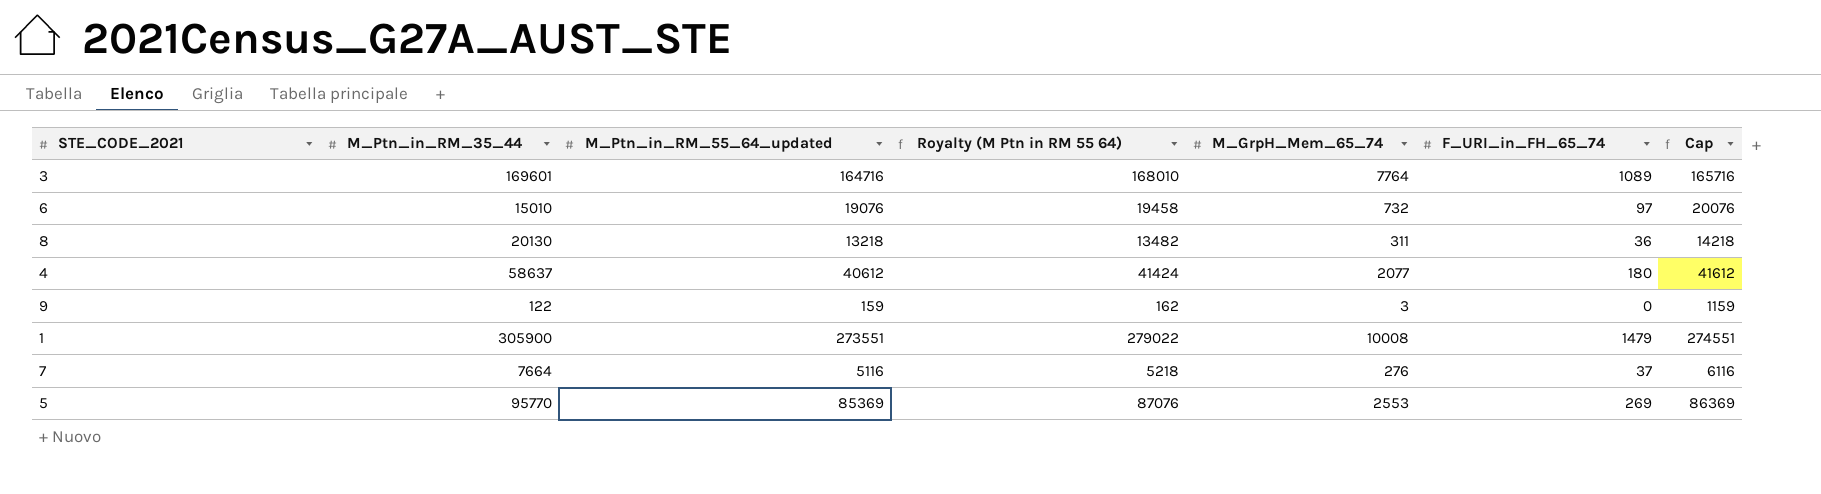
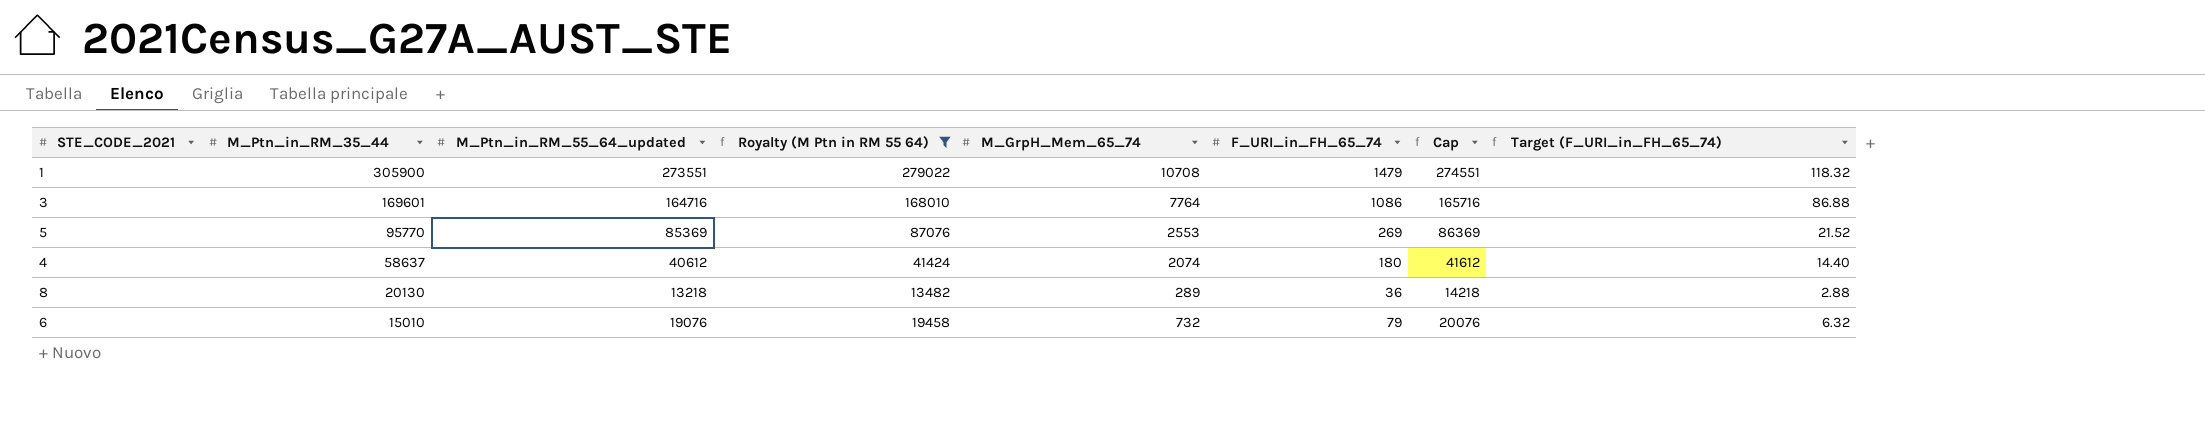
filter: none -> Royalty (M Ptn in RM 55 64) >= 13482
row order: none -> M_Ptn_in_RM_35_44 descending
column Target (F_URI_in_FH_65_74) | formula: none -> [F_URI_in_FH_65_74] * 0.08
1 | M_GrpH_Mem_65_74: 10008 -> 10708
3 | F_URI_in_FH_65_74: 1089 -> 1086
4 | M_GrpH_Mem_65_74: 2077 -> 2074
8 | M_GrpH_Mem_65_74: 311 -> 289
6 | F_URI_in_FH_65_74: 97 -> 79

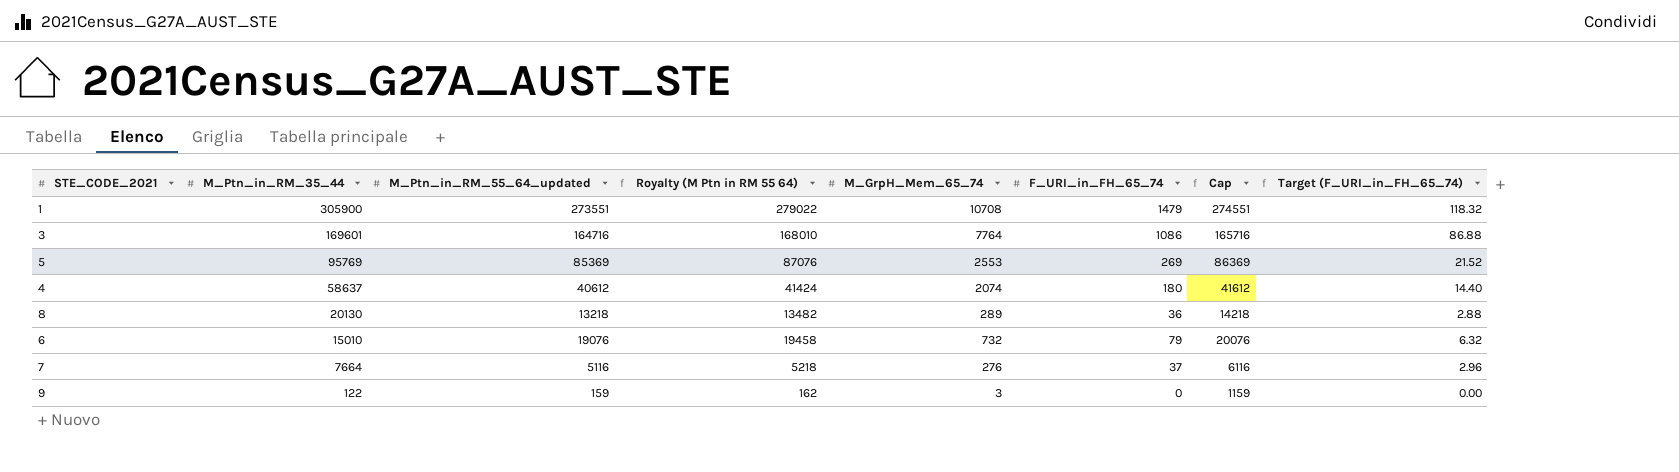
filter: Royalty (M Ptn in RM 55 64) >= 13482 -> none
5 | M_Ptn_in_RM_35_44: 95770 -> 95769

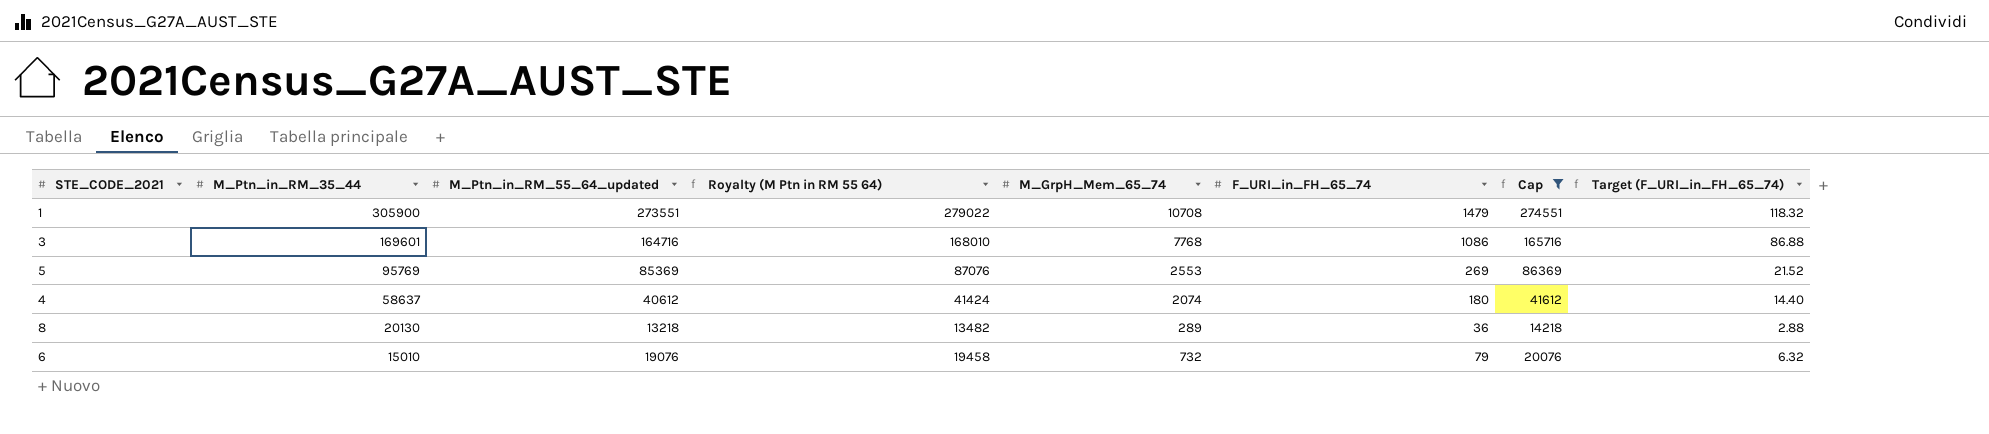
filter: none -> Cap >= 14218
3 | M_GrpH_Mem_65_74: 7764 -> 7768

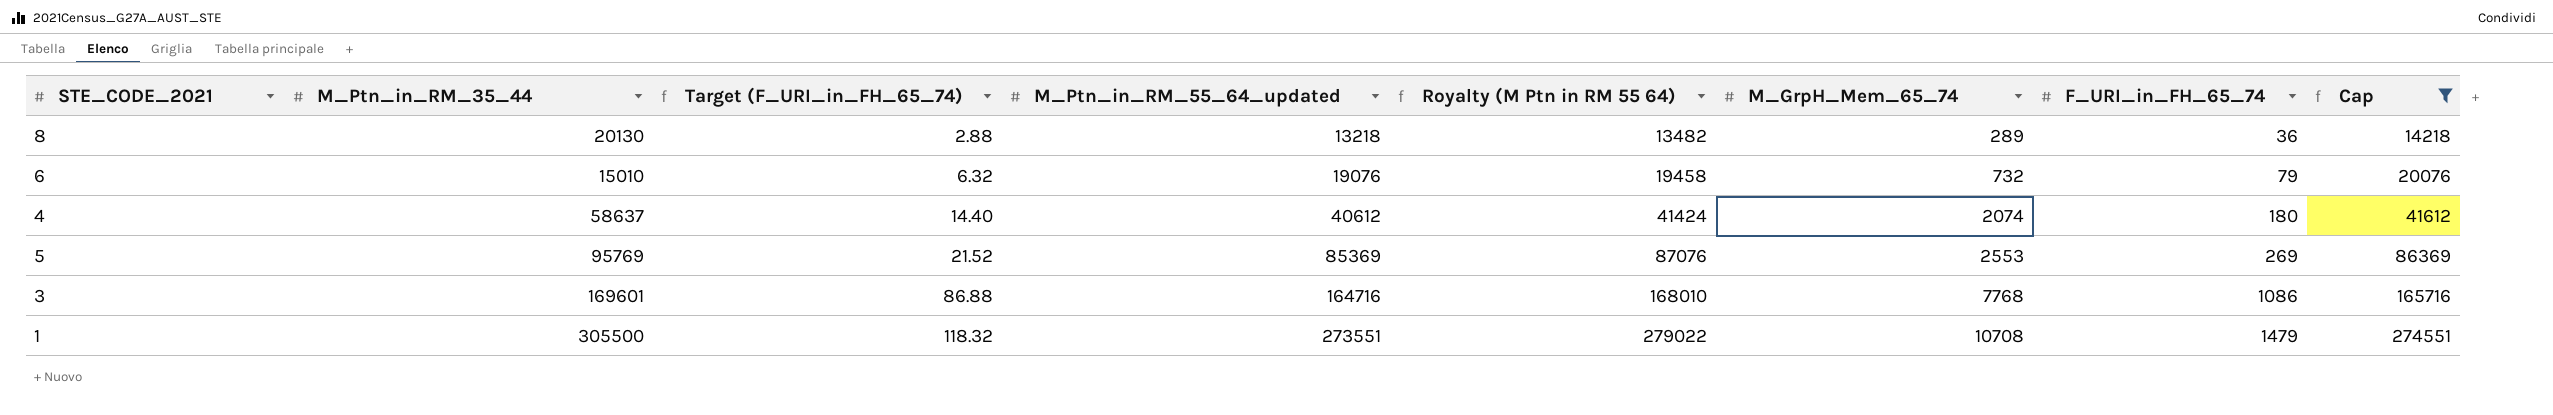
row order: M_Ptn_in_RM_35_44 descending -> Target (F_URI_in_FH_65_74) ascending
column Target (F_URI_in_FH_65_74) | position: 8 -> 3
1 | M_Ptn_in_RM_35_44: 305900 -> 305500

